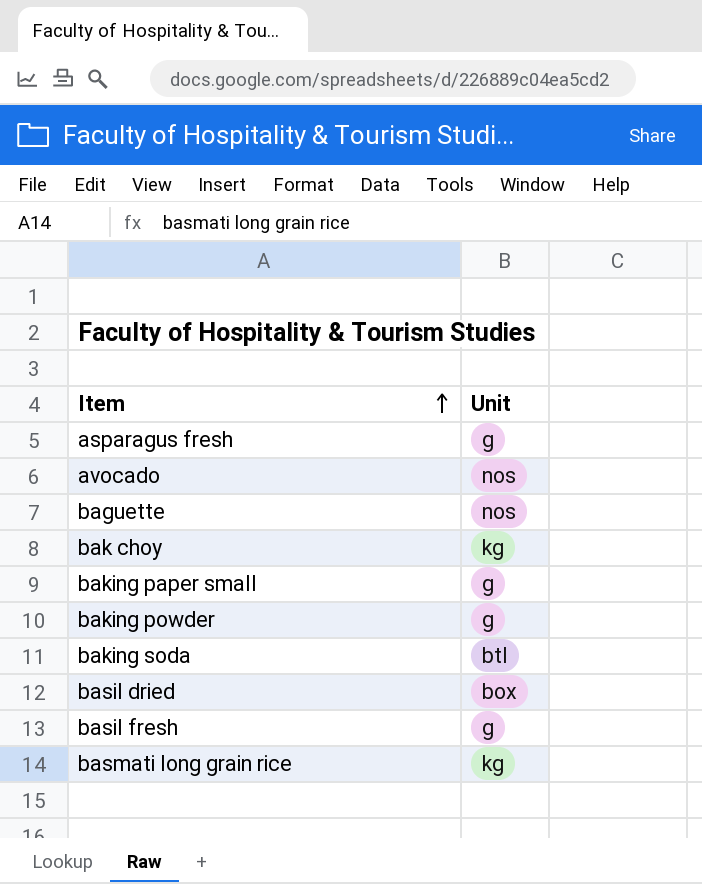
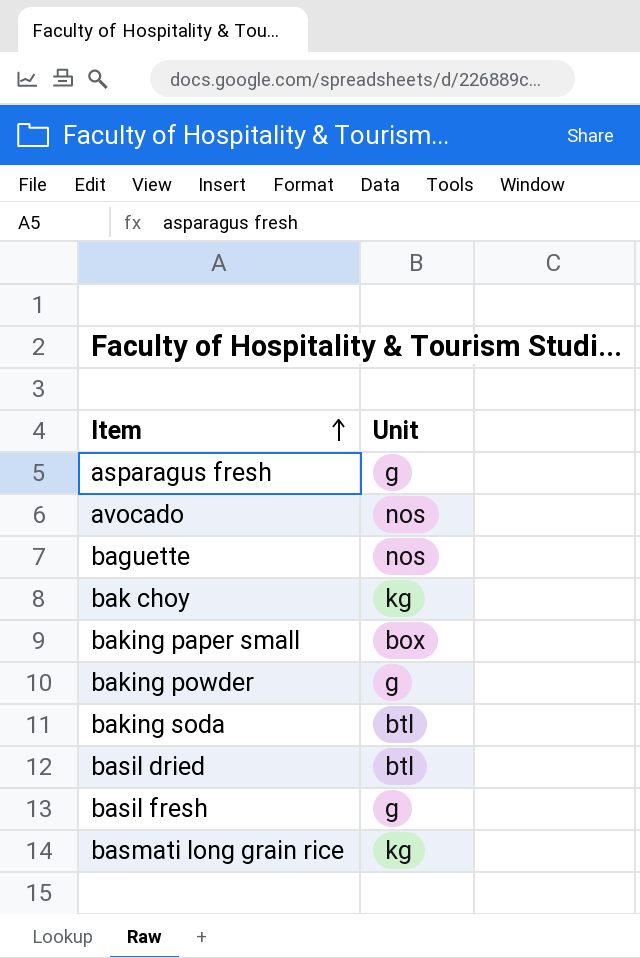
baking paper small | Unit: g -> box
basil dried | Unit: box -> btl

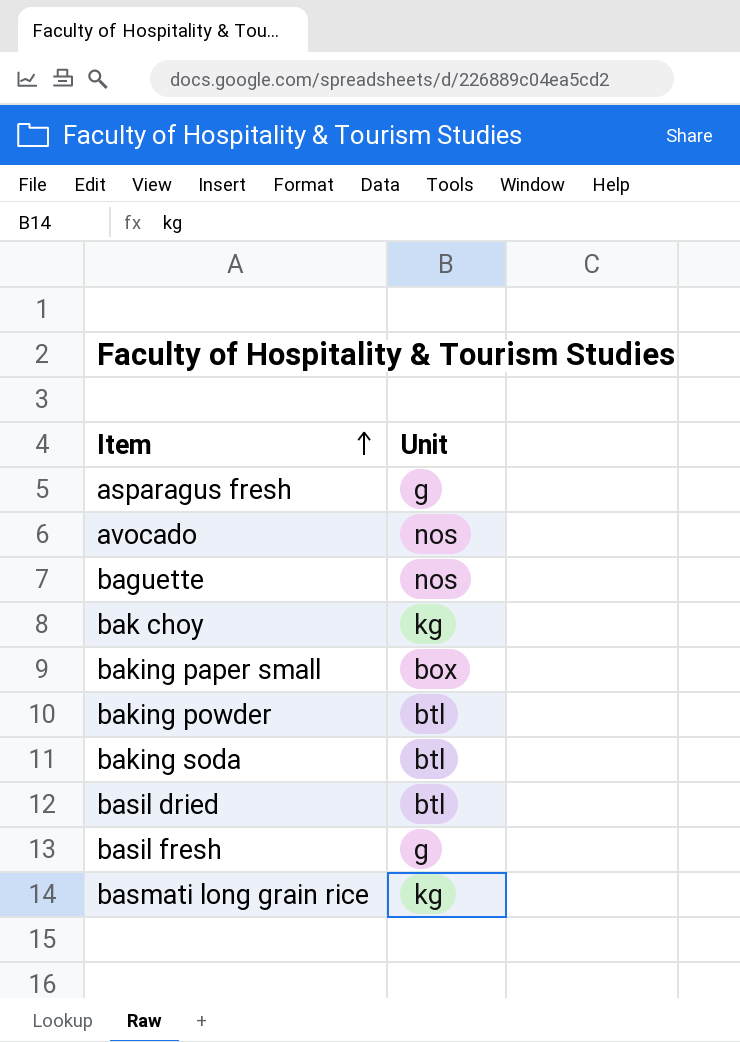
baking powder | Unit: g -> btl

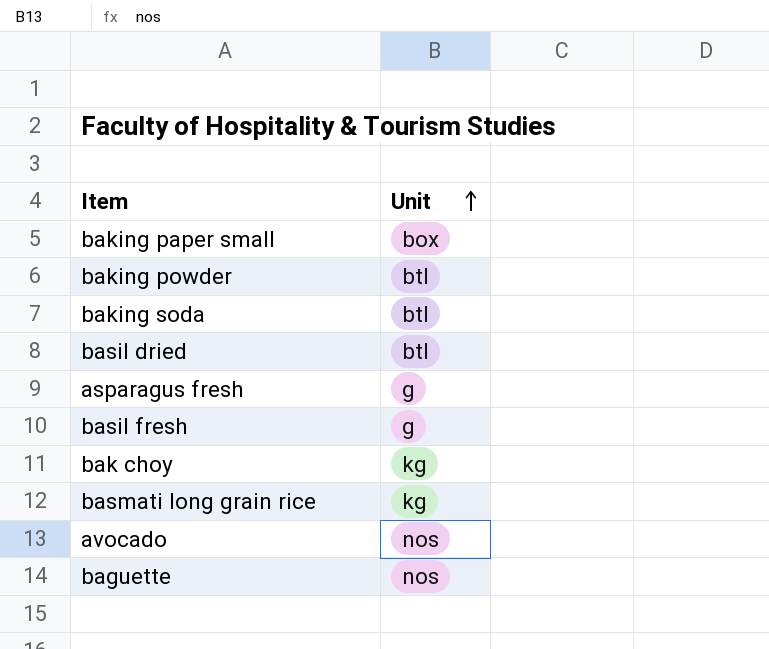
row order: Item ascending -> Unit ascending

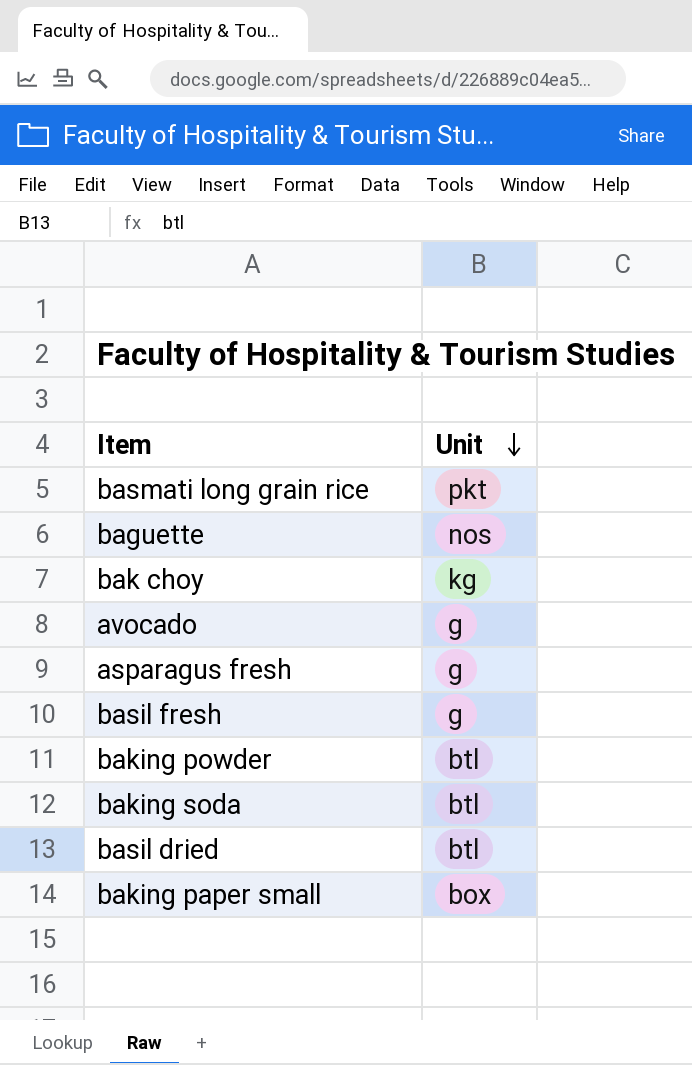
row order: Unit ascending -> Unit descending
basmati long grain rice | Unit: kg -> pkt
avocado | Unit: nos -> g

